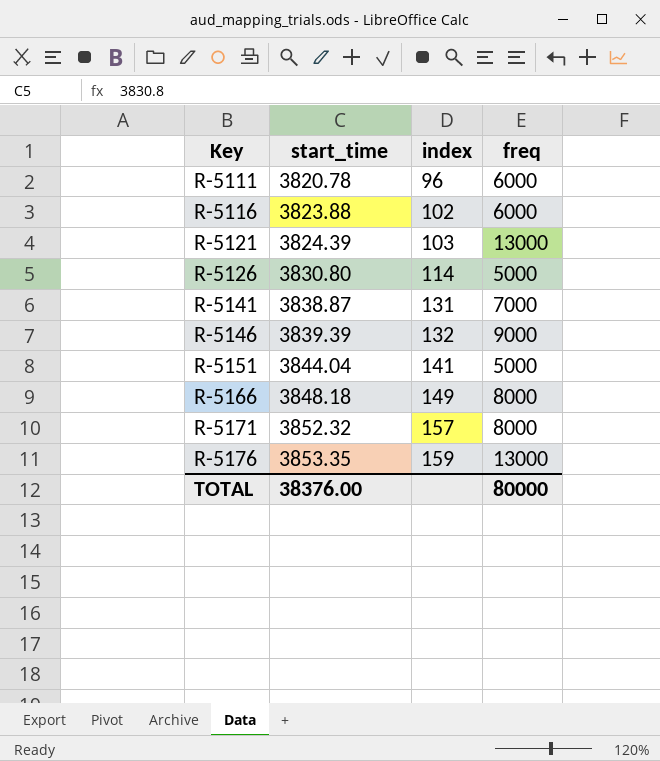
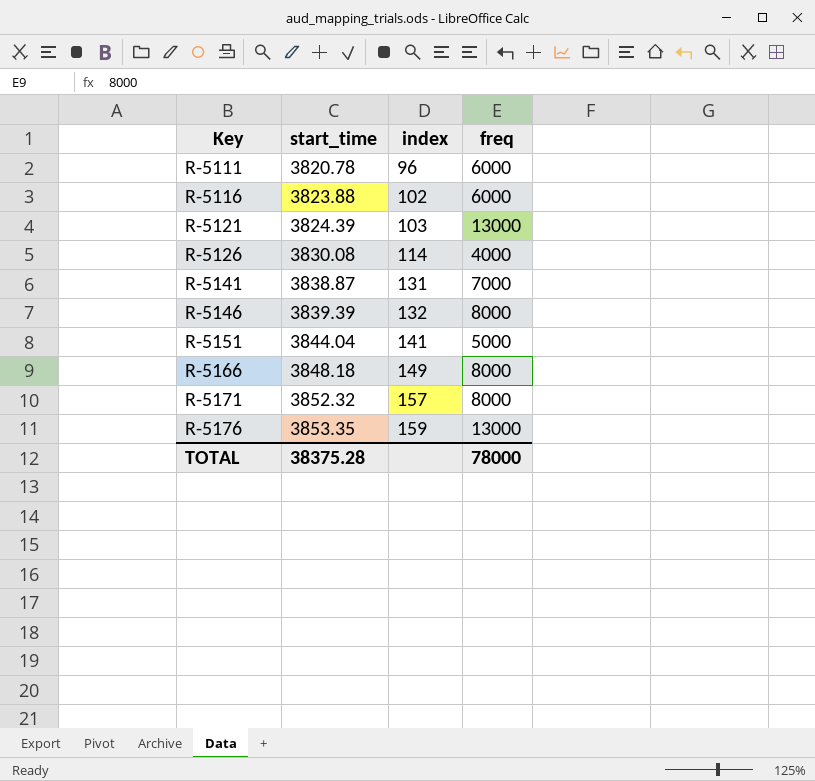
R-5126 | start_time: 3830.80 -> 3830.08
R-5126 | freq: 5000 -> 4000
R-5146 | freq: 9000 -> 8000
TOTAL | start_time: 38376.00 -> 38375.28
TOTAL | freq: 80000 -> 78000

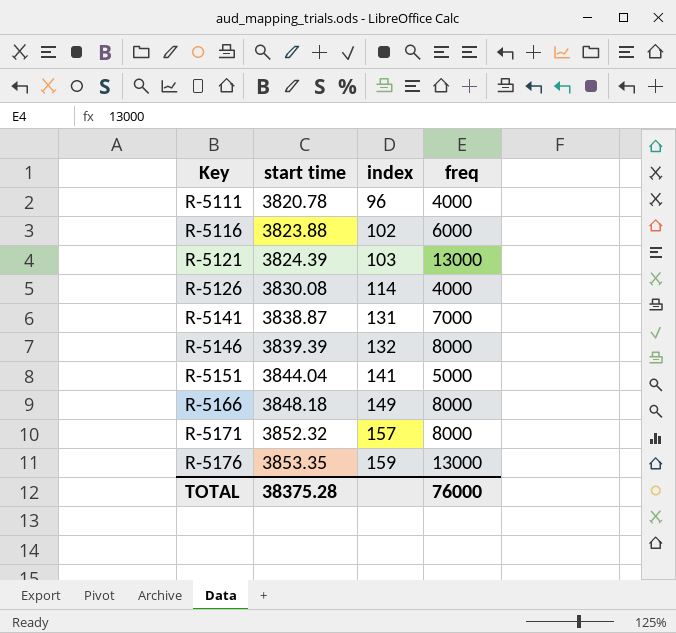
column name: start_time -> start time
R-5111 | freq: 6000 -> 4000
TOTAL | freq: 78000 -> 76000

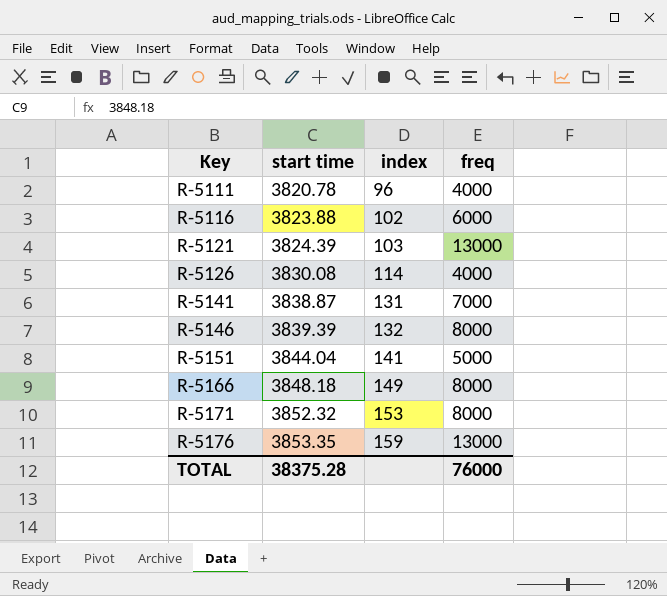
R-5171 | index: 157 -> 153

